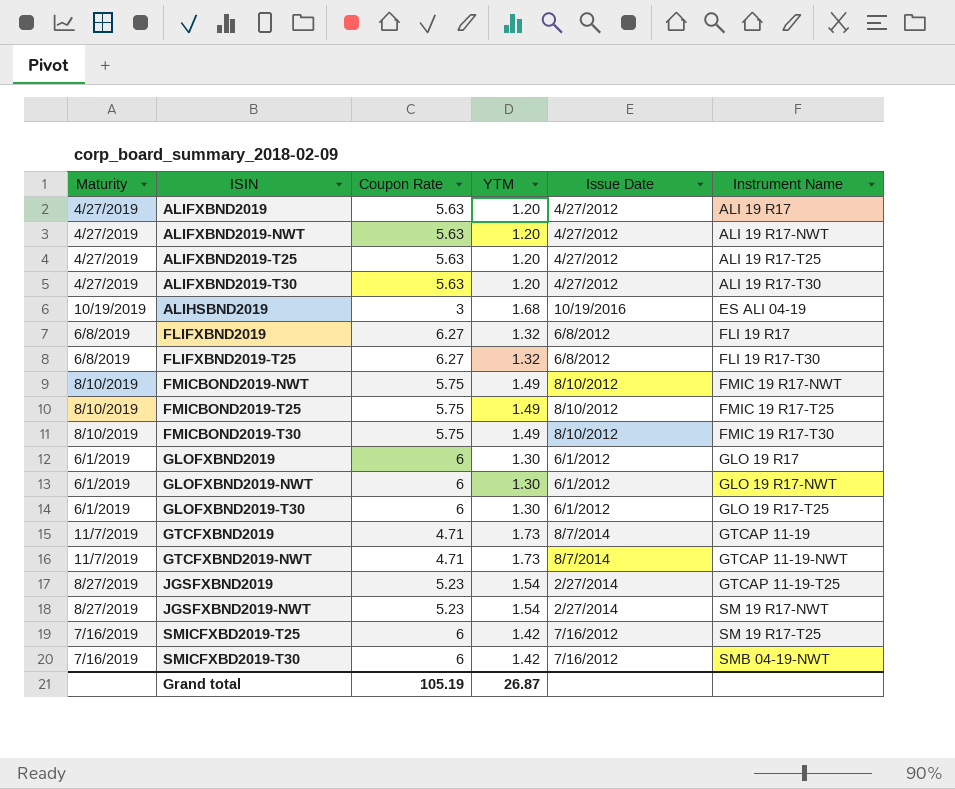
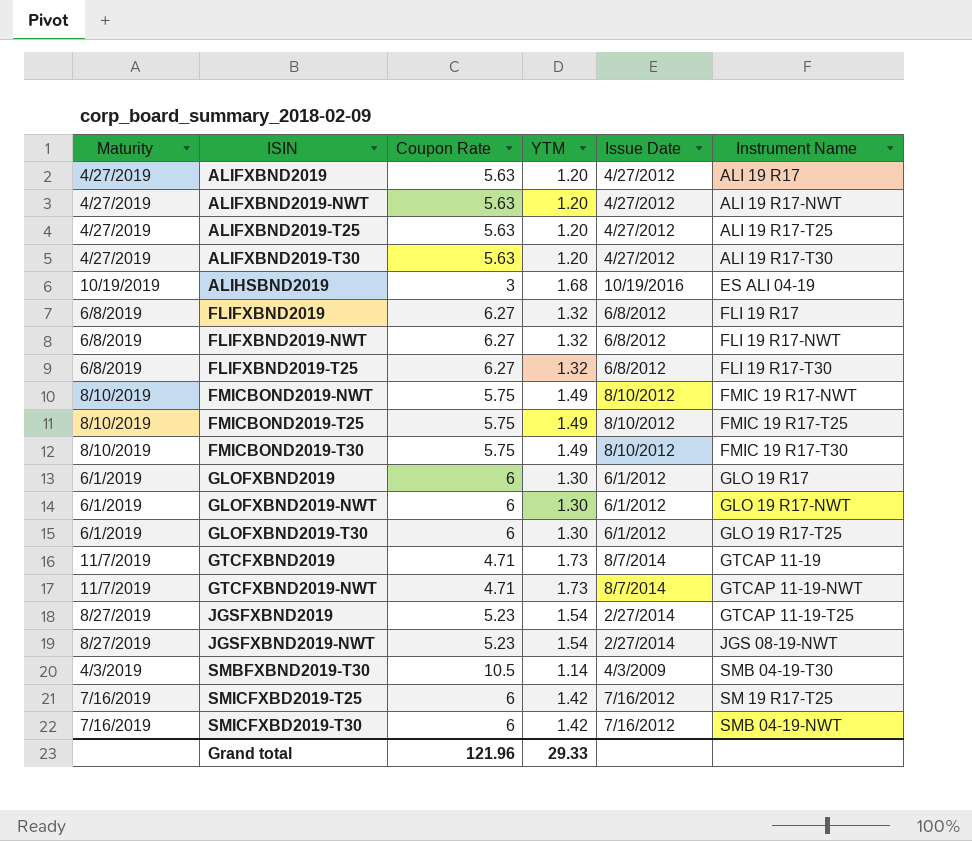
row FLIFXBND2019-NWT: none -> 6/8/2019 | 6.27 | 1.32 | 6/8/2012 | FLI 19 R17-NWT
JGSFXBND2019-NWT | Instrument Name: SM 19 R17-NWT -> JGS 08-19-NWT
row SMBFXBND2019-T30: none -> 4/3/2019 | 10.5 | 1.14 | 4/3/2009 | SMB 04-19-T30
Grand total | Coupon Rate: 105.19 -> 121.96
Grand total | YTM: 26.87 -> 29.33

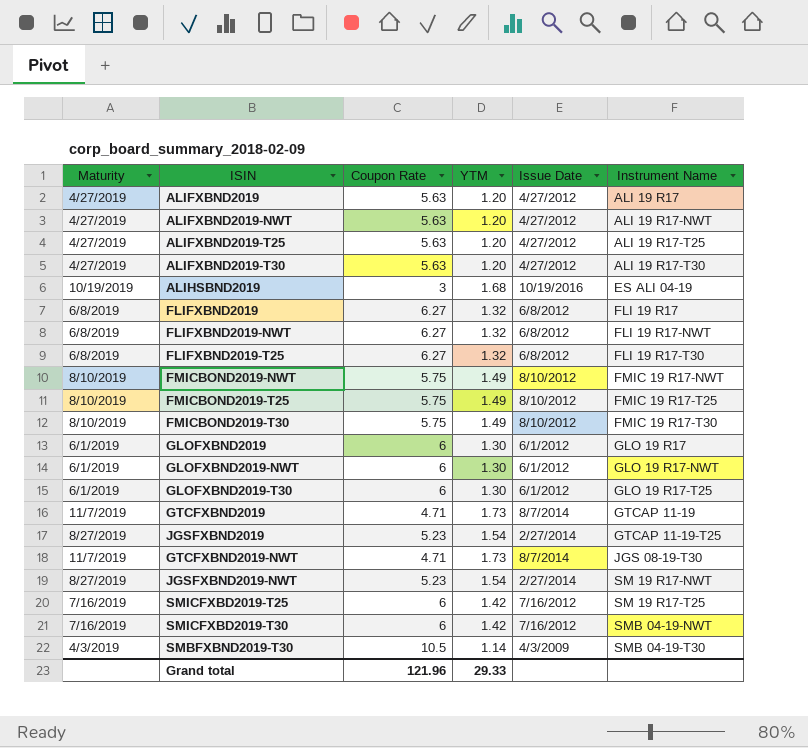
row order: ISIN ascending -> Instrument Name ascending
GTCFXBND2019-NWT | Instrument Name: GTCAP 11-19-NWT -> JGS 08-19-T30
JGSFXBND2019-NWT | Instrument Name: JGS 08-19-NWT -> SM 19 R17-NWT

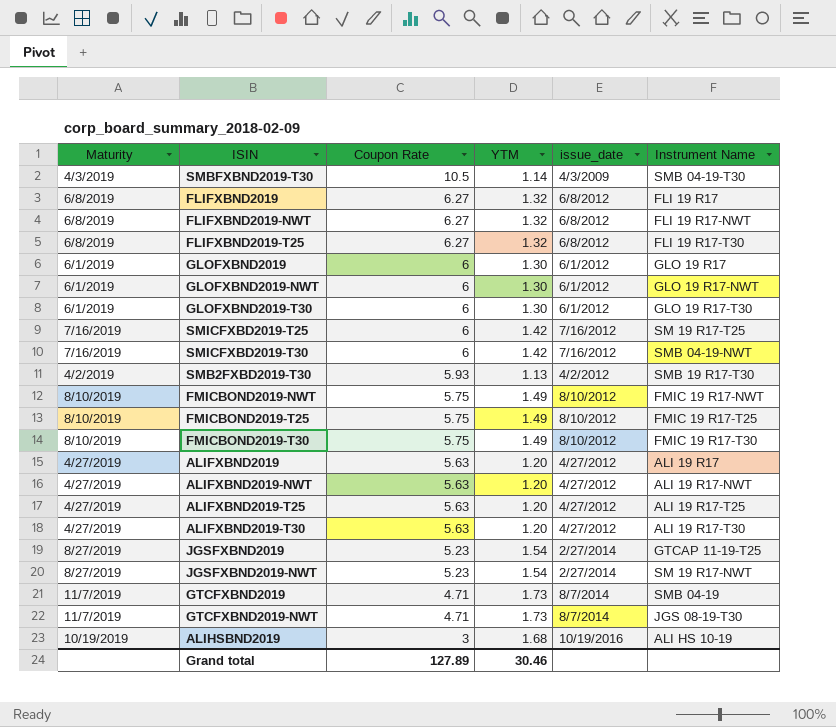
row order: Instrument Name ascending -> Coupon Rate descending
column name: Issue Date -> issue_date
GLOFXBND2019-T30 | Instrument Name: GLO 19 R17-T25 -> GLO 19 R17-T30
row SMB2FXBD2019-T30: none -> 4/2/2019 | 5.93 | 1.13 | 4/2/2012 | SMB 19 R17-T30
GTCFXBND2019 | Instrument Name: GTCAP 11-19 -> SMB 04-19
ALIHSBND2019 | Instrument Name: ES ALI 04-19 -> ALI HS 10-19
Grand total | Coupon Rate: 121.96 -> 127.89
Grand total | YTM: 29.33 -> 30.46

